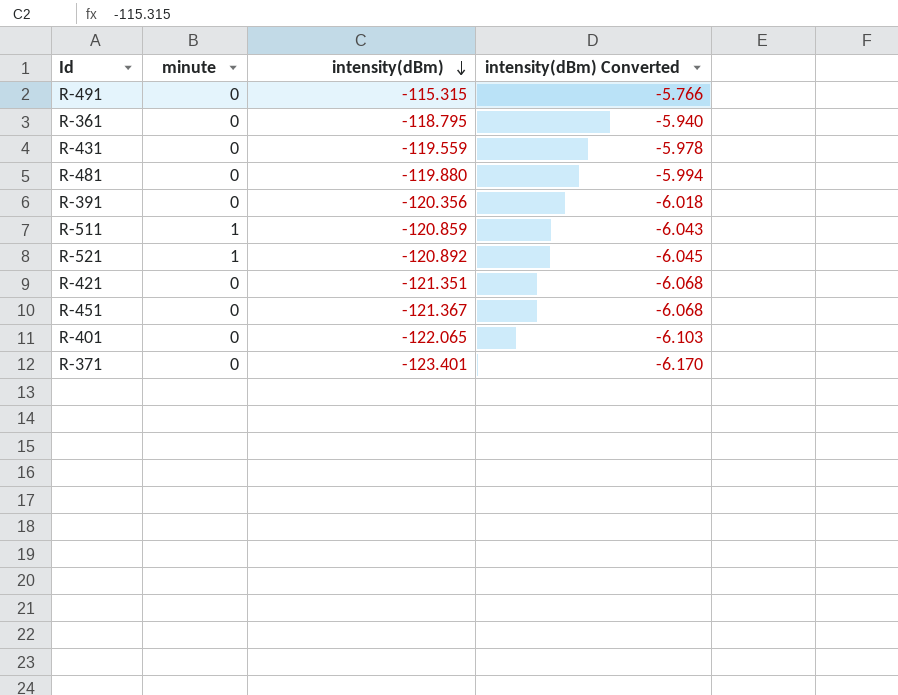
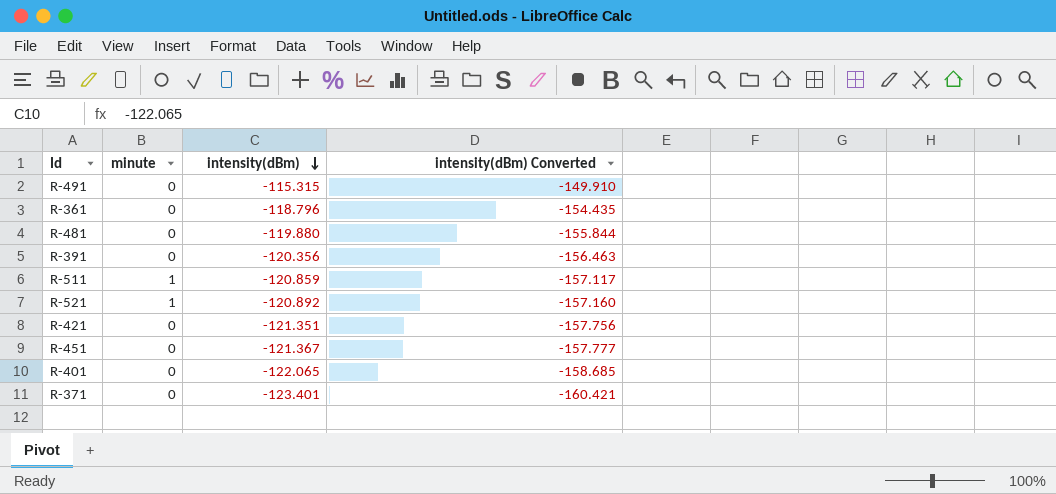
column intensity(dBm) Converted | formula: [intensity(dBm)] * 0.05 -> [intensity(dBm)] * 1.3
row R-431: 0 | -119.559 | -5.978 -> none
R-361 | intensity(dBm): -118.795 -> -118.796

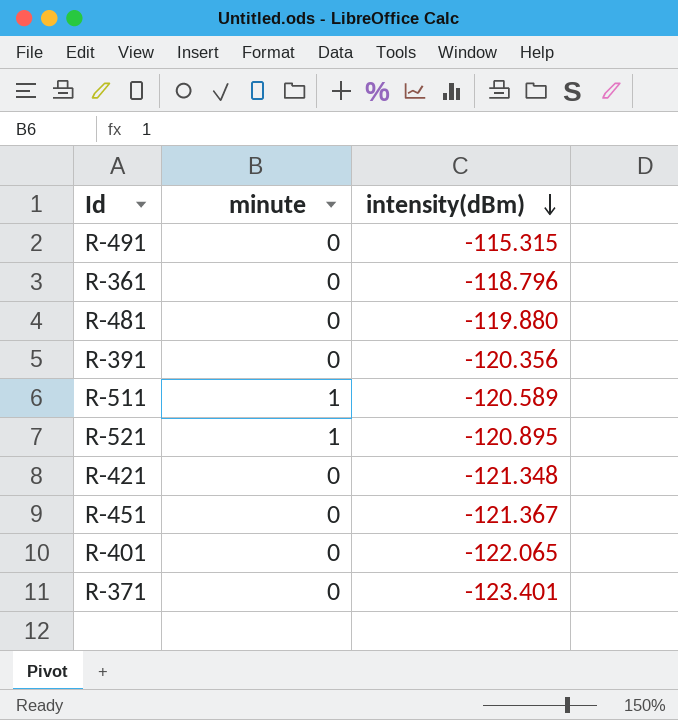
column intensity(dBm) Converted | formula: [intensity(dBm)] * 1.3 -> none
R-511 | intensity(dBm): -120.859 -> -120.589
R-521 | intensity(dBm): -120.892 -> -120.895
R-421 | intensity(dBm): -121.351 -> -121.348

